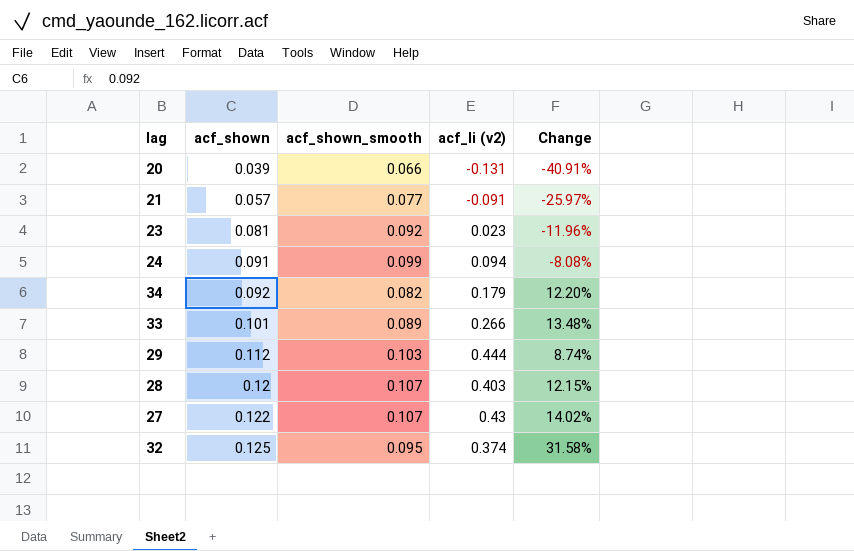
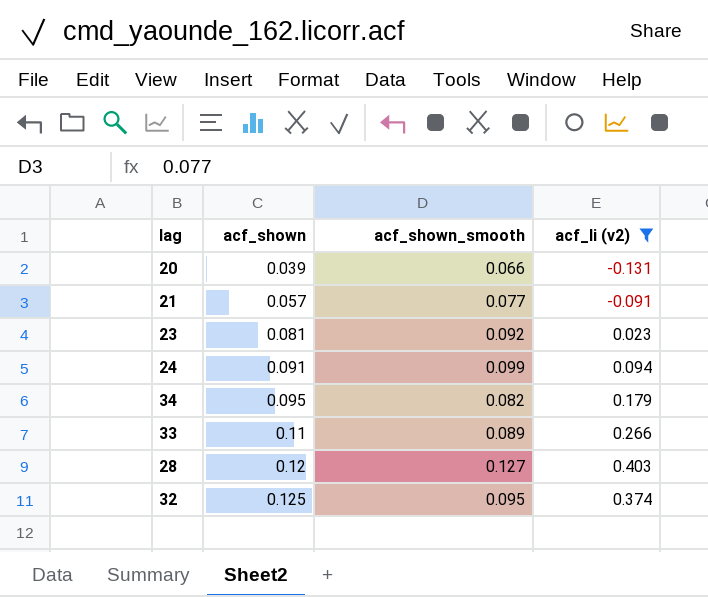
filter: none -> acf_li (v2) <= 0.403
column Change | formula: ([acf_shown] - [acf_shown_smooth]) / [acf_shown_smooth] -> none
34 | acf_shown: 0.092 -> 0.095
33 | acf_shown: 0.101 -> 0.11
28 | acf_shown_smooth: 0.107 -> 0.127

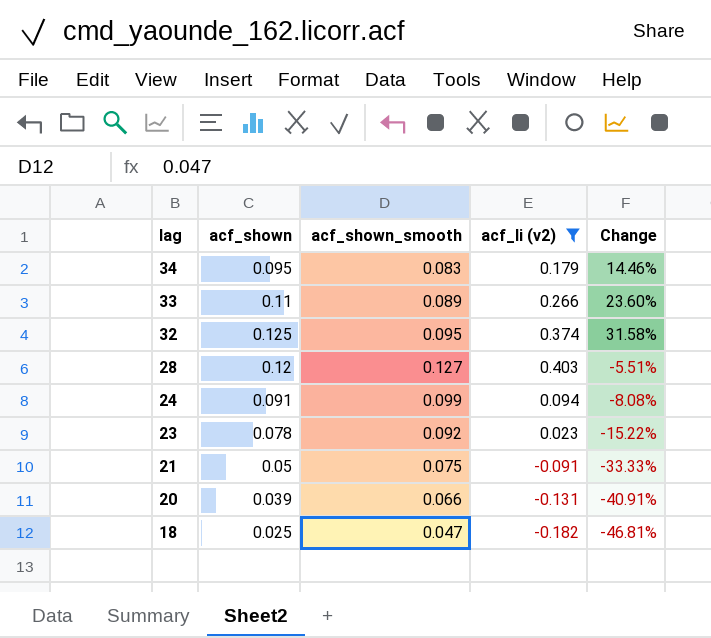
row order: acf_shown ascending -> lag descending
column Change | formula: none -> ([acf_shown] - [acf_shown_smooth]) / [acf_shown_smooth]
34 | acf_shown_smooth: 0.082 -> 0.083
23 | acf_shown: 0.081 -> 0.078
21 | acf_shown: 0.057 -> 0.05
21 | acf_shown_smooth: 0.077 -> 0.075
row 18: none -> 0.025 | 0.047 | -0.182 | -46.81%

